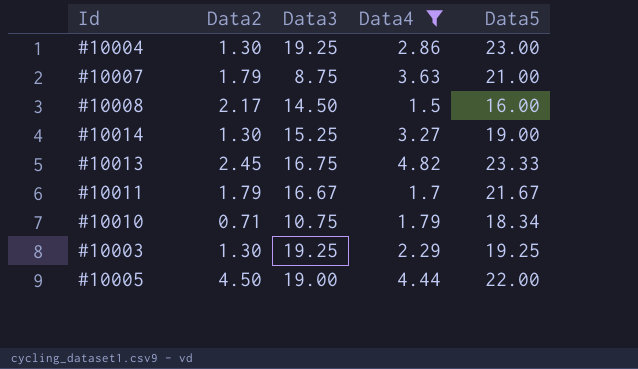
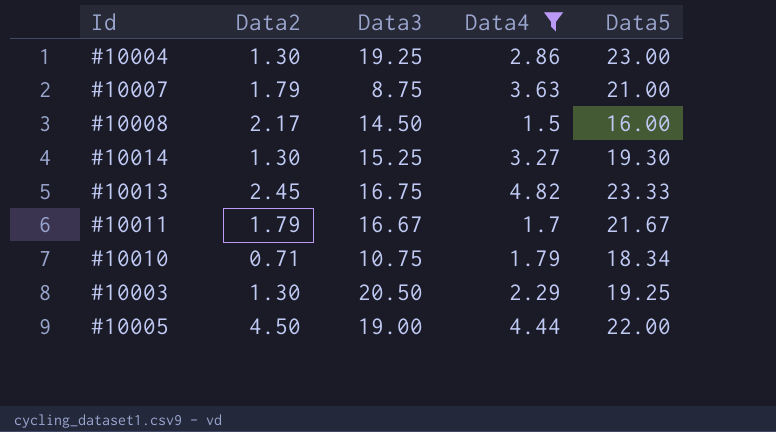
#10014 | Data5: 19.00 -> 19.30
#10003 | Data3: 19.25 -> 20.50

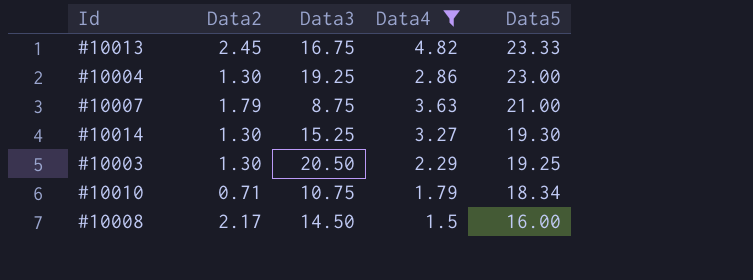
row order: none -> Data5 descending
row #10011: 1.79 | 16.67 | 1.7 | 21.67 -> none
row #10005: 4.50 | 19.00 | 4.44 | 22.00 -> none

